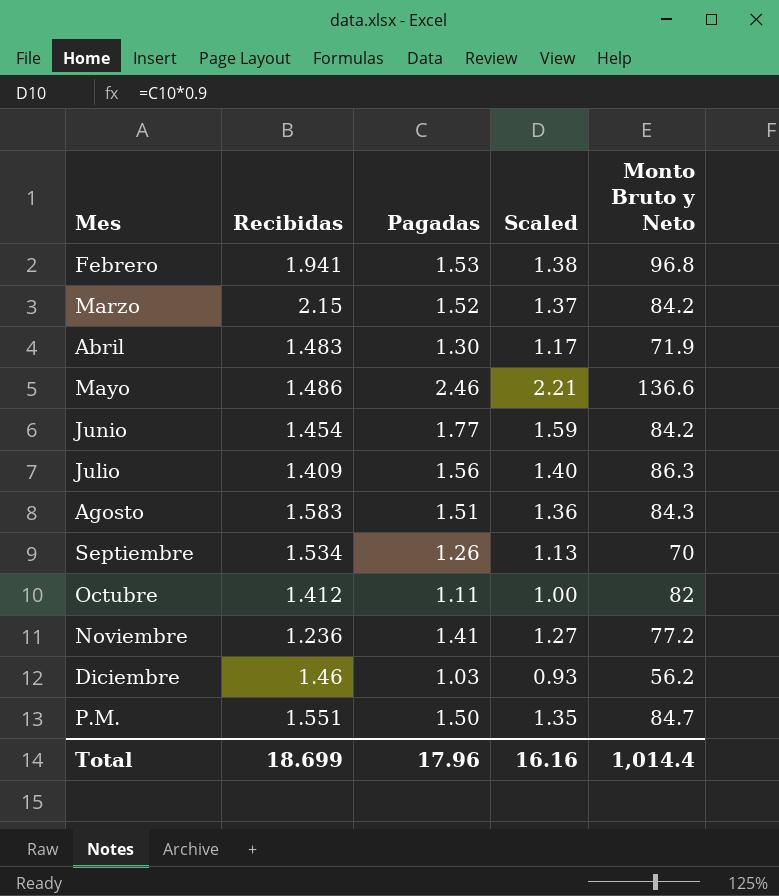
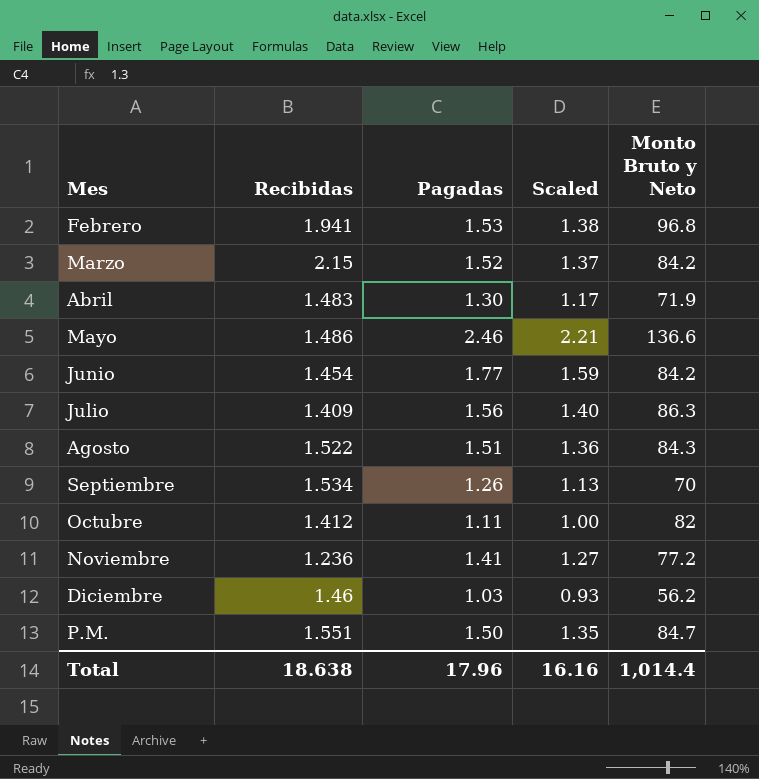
Agosto | Recibidas: 1.583 -> 1.522
Total | Recibidas: 18.699 -> 18.638

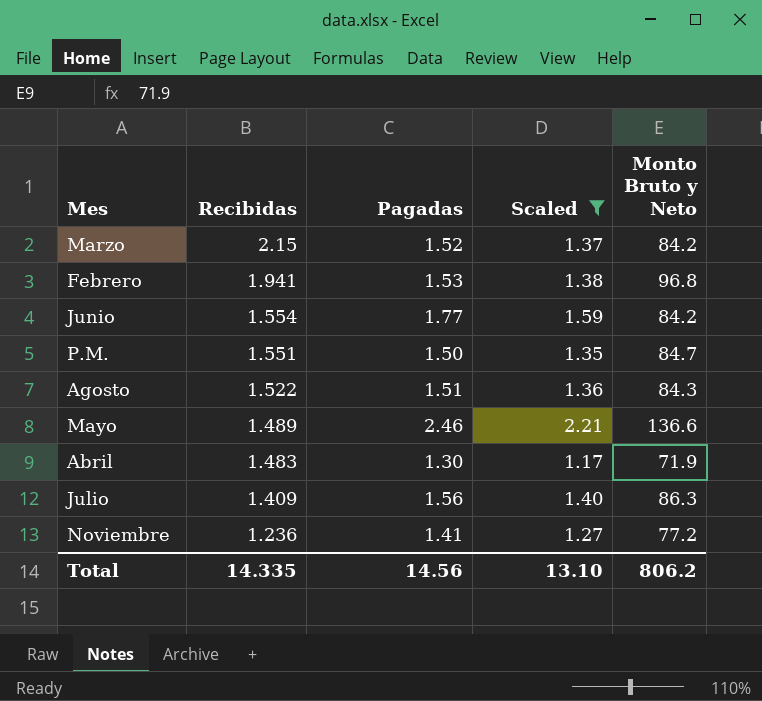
filter: none -> Scaled >= 1.17
row order: none -> Recibidas descending
Junio | Recibidas: 1.454 -> 1.554
Mayo | Recibidas: 1.486 -> 1.489
Total | Recibidas: 18.638 -> 14.335
Total | Pagadas: 17.96 -> 14.56
Total | Scaled: 16.16 -> 13.10
Total | Monto Bruto y Neto: 1,014.4 -> 806.2

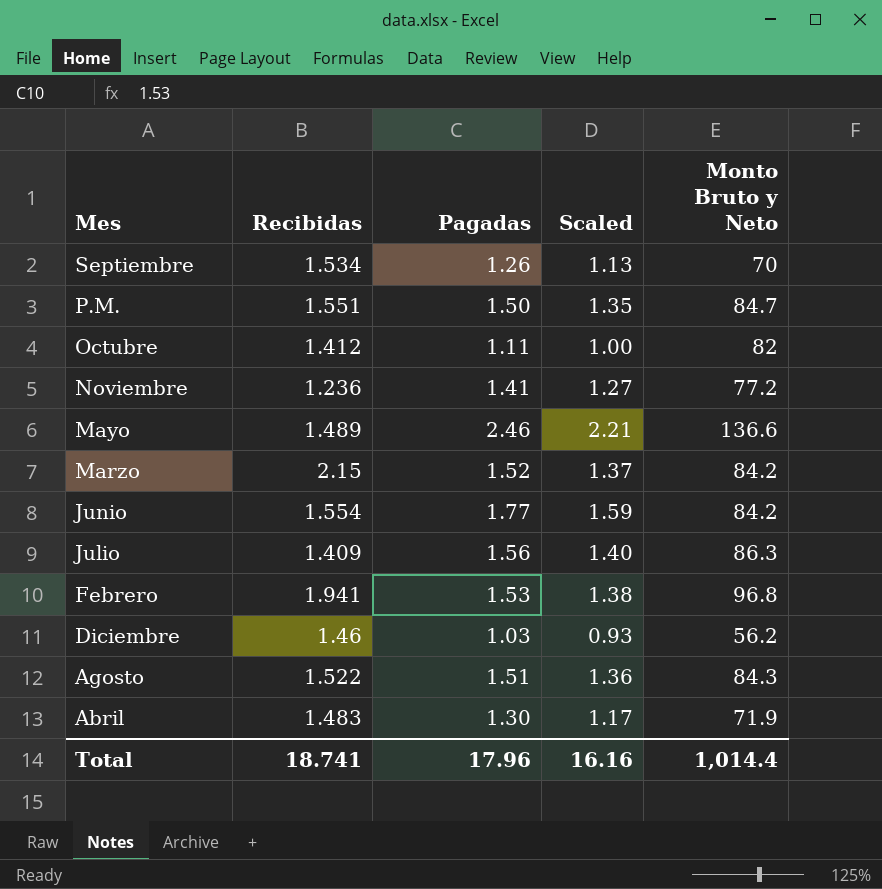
filter: Scaled >= 1.17 -> none
row order: Recibidas descending -> Mes descending
Total | Recibidas: 14.335 -> 18.741
Total | Pagadas: 14.56 -> 17.96
Total | Scaled: 13.10 -> 16.16
Total | Monto Bruto y Neto: 806.2 -> 1,014.4

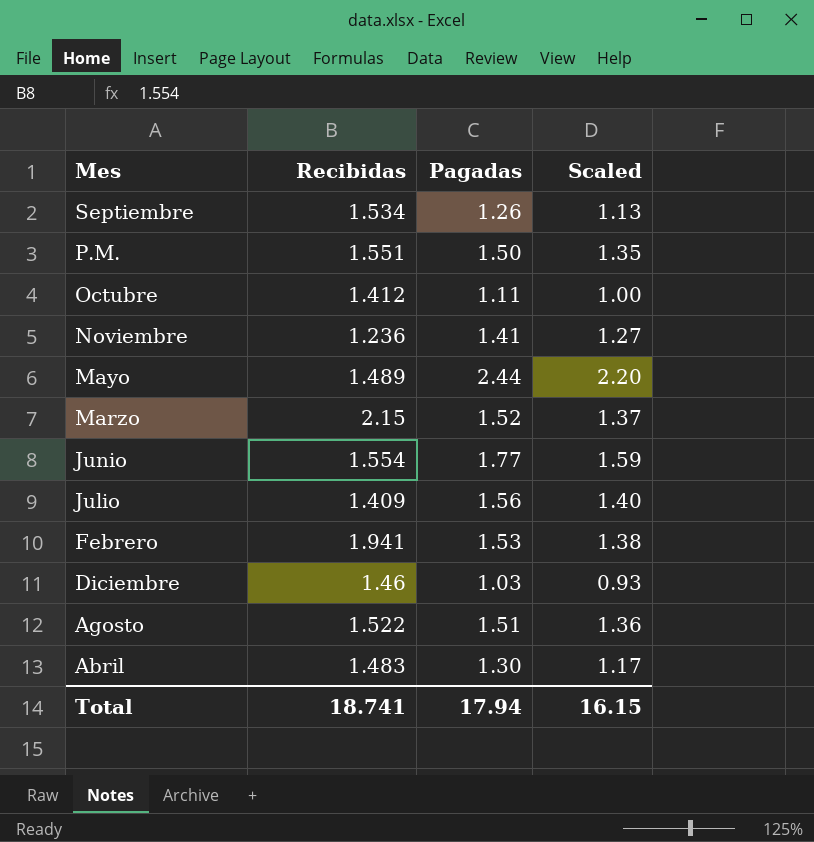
column Monto Bruto y Neto | position: 5 -> none
Mayo | Pagadas: 2.46 -> 2.44
Mayo | Scaled: 2.21 -> 2.20
Total | Pagadas: 17.96 -> 17.94
Total | Scaled: 16.16 -> 16.15

